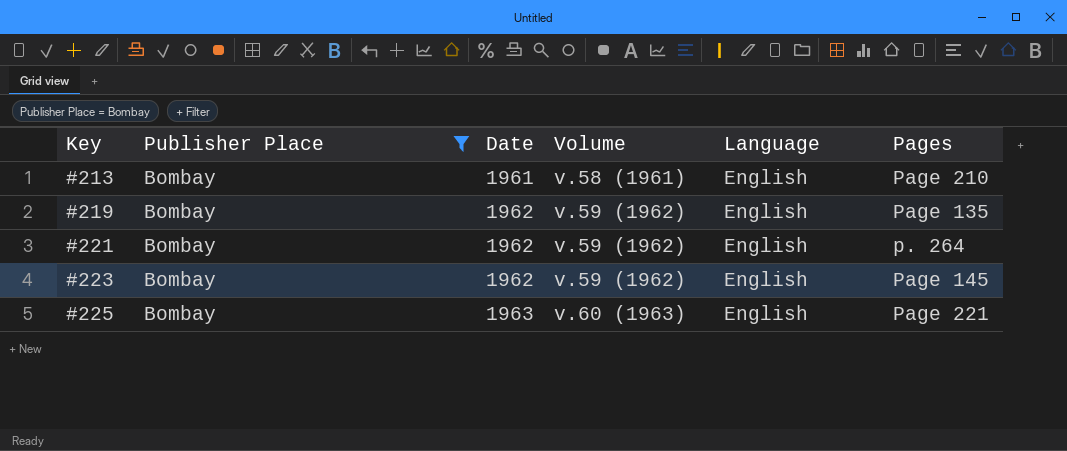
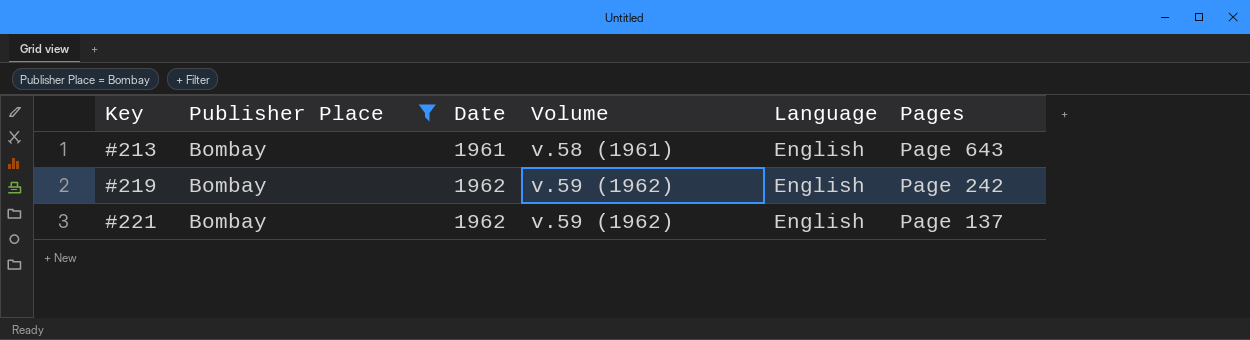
row #223: Bombay | 1962 | v.59 (1962) | English | Page 145 -> none
row #225: Bombay | 1963 | v.60 (1963) | English | Page 221 -> none
#213 | Pages: Page 210 -> Page 643
#219 | Pages: Page 135 -> Page 242
#221 | Pages: p. 264 -> Page 137

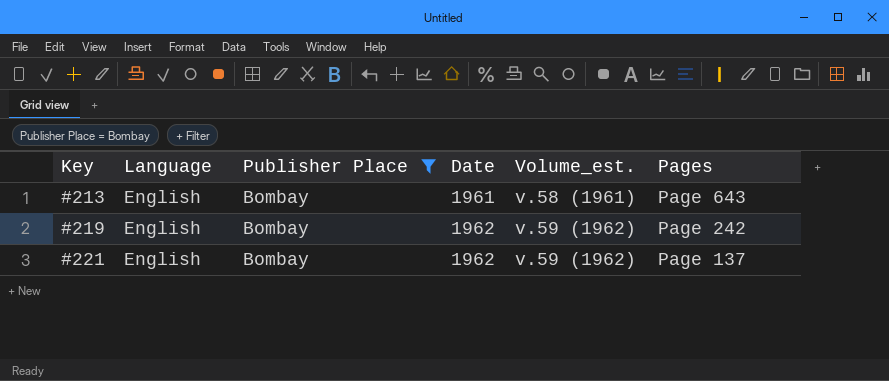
column Language | position: 5 -> 2
column name: Volume -> Volume_est.

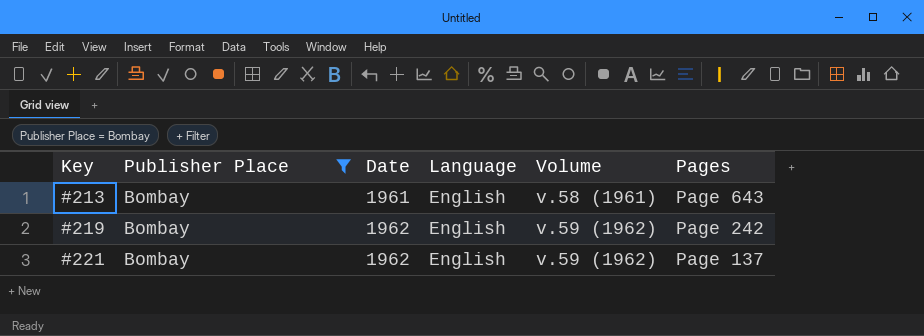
column Language | position: 2 -> 4
column name: Volume_est. -> Volume

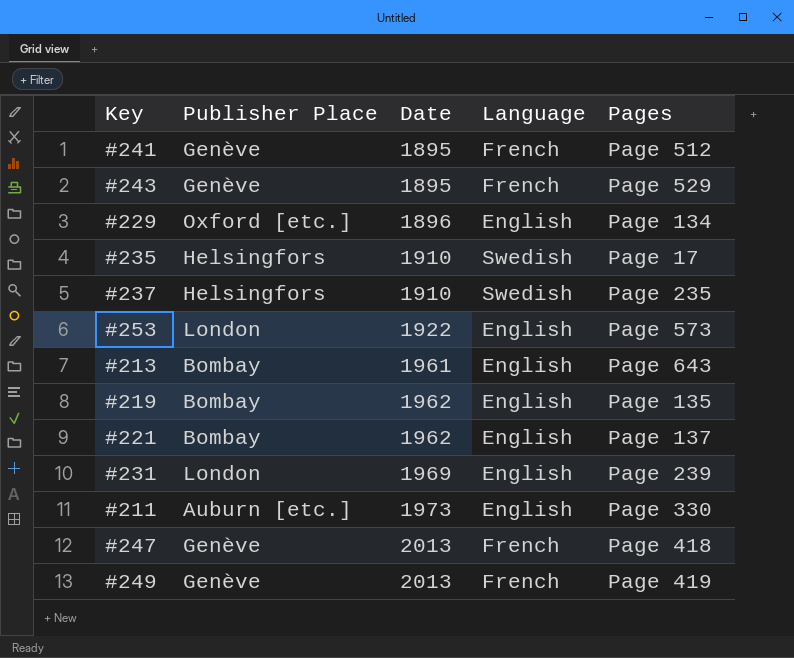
filter: Publisher Place = Bombay -> none
column Volume | position: 5 -> none
#219 | Pages: Page 242 -> Page 135

